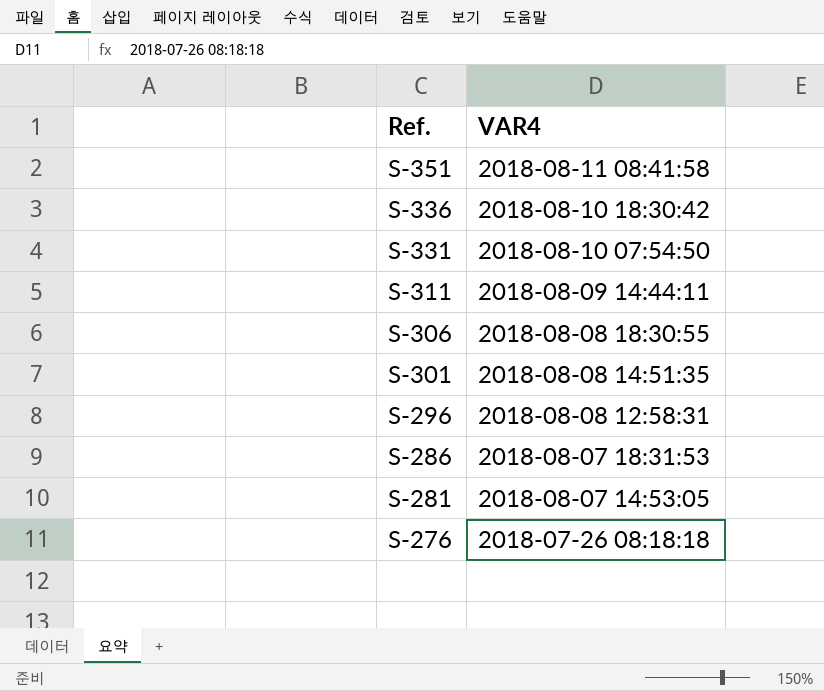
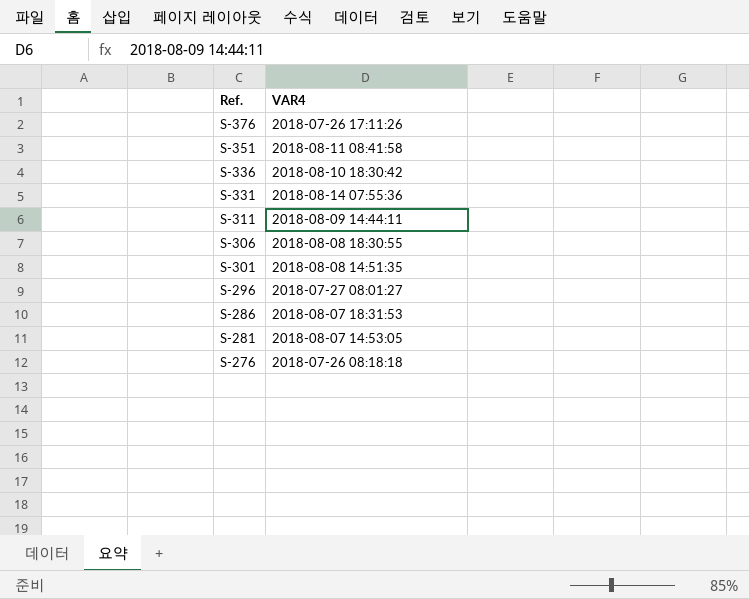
row S-376: none -> 2018-07-26 17:11:26
S-331 | VAR4: 2018-08-10 07:54:50 -> 2018-08-14 07:55:36
S-296 | VAR4: 2018-08-08 12:58:31 -> 2018-07-27 08:01:27

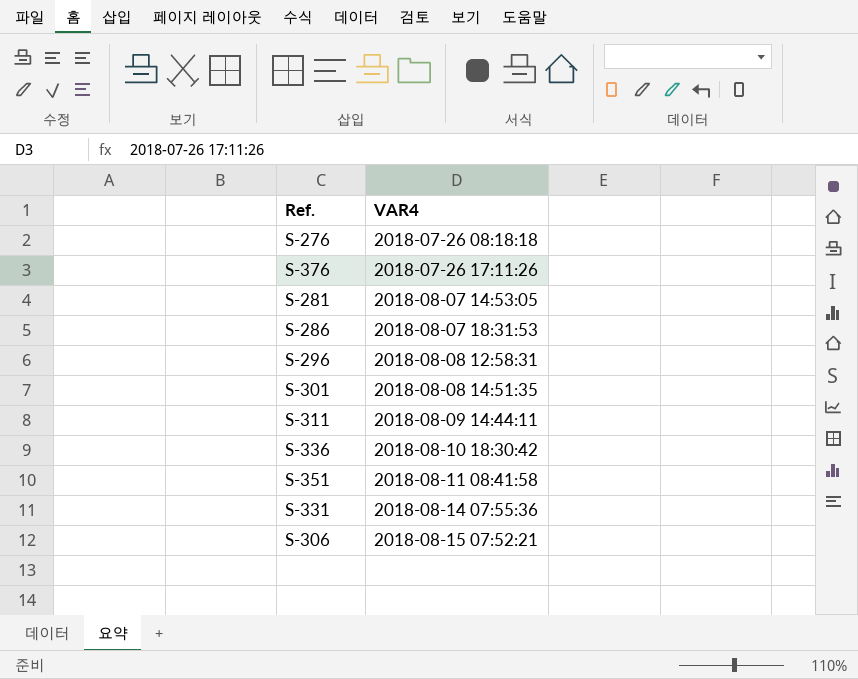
row order: Ref. descending -> VAR4 ascending
S-296 | VAR4: 2018-07-27 08:01:27 -> 2018-08-08 12:58:31
S-306 | VAR4: 2018-08-08 18:30:55 -> 2018-08-15 07:52:21

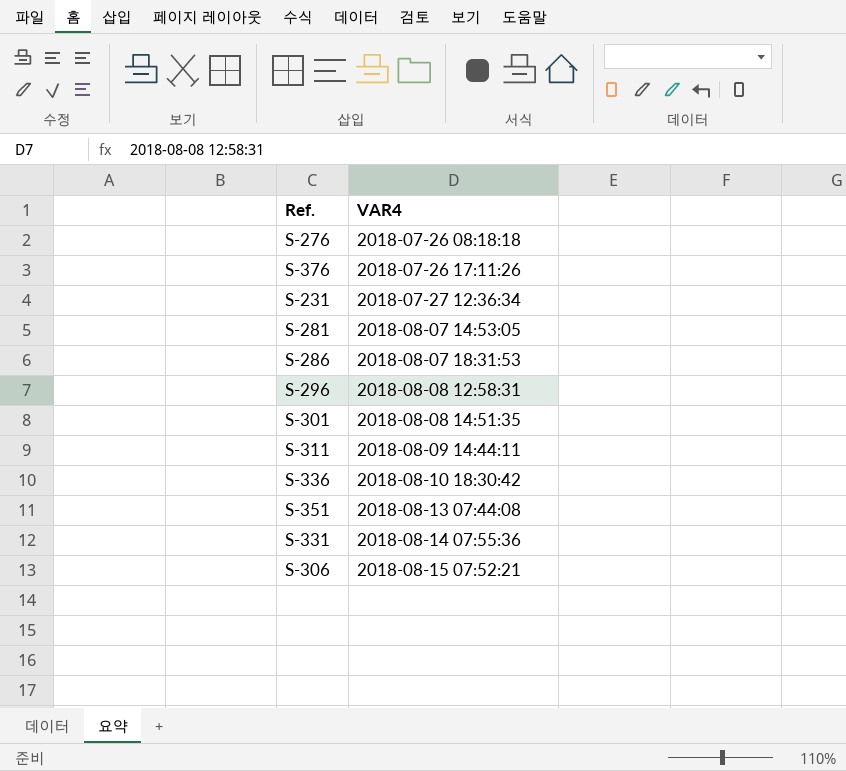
row S-231: none -> 2018-07-27 12:36:34
S-351 | VAR4: 2018-08-11 08:41:58 -> 2018-08-13 07:44:08

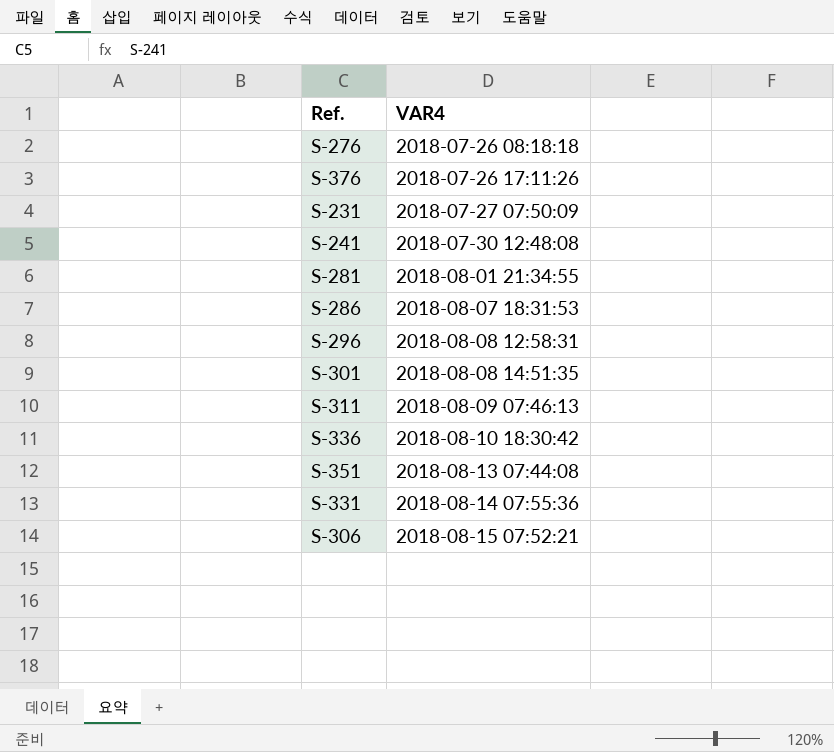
S-231 | VAR4: 2018-07-27 12:36:34 -> 2018-07-27 07:50:09
row S-241: none -> 2018-07-30 12:48:08
S-281 | VAR4: 2018-08-07 14:53:05 -> 2018-08-01 21:34:55
S-311 | VAR4: 2018-08-09 14:44:11 -> 2018-08-09 07:46:13

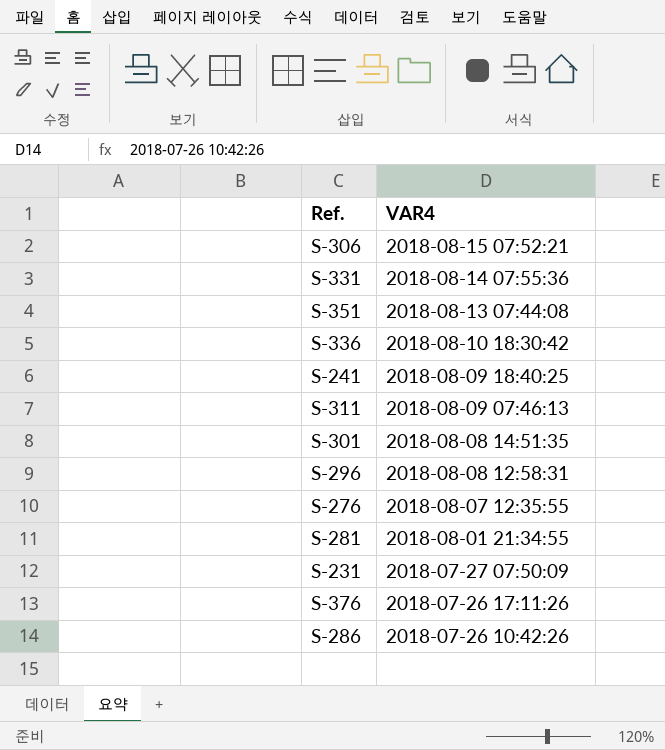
row order: VAR4 ascending -> VAR4 descending
S-241 | VAR4: 2018-07-30 12:48:08 -> 2018-08-09 18:40:25
S-276 | VAR4: 2018-07-26 08:18:18 -> 2018-08-07 12:35:55
S-286 | VAR4: 2018-08-07 18:31:53 -> 2018-07-26 10:42:26

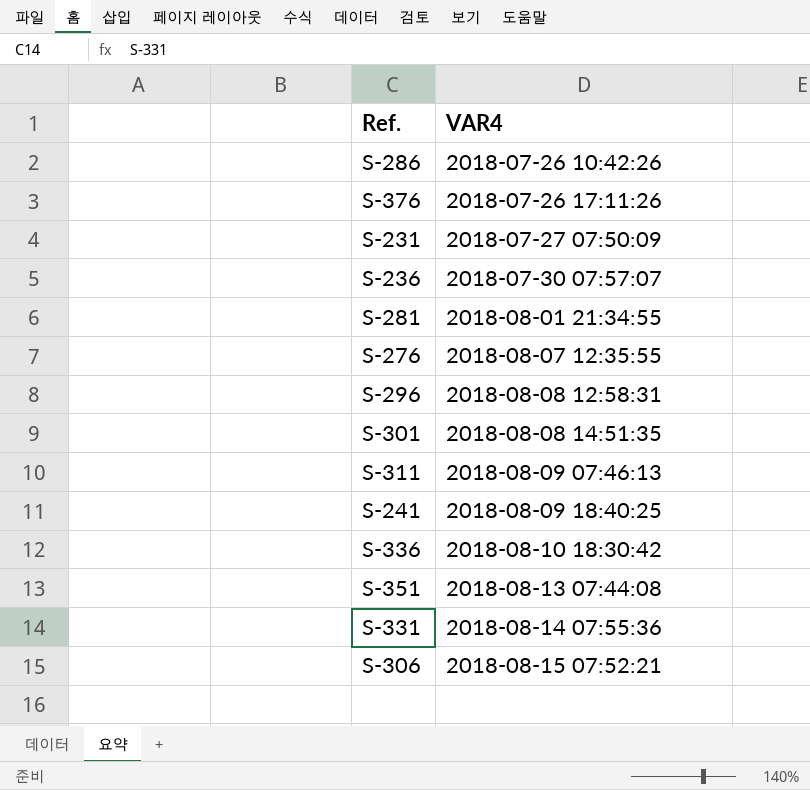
row order: VAR4 descending -> VAR4 ascending
row S-236: none -> 2018-07-30 07:57:07

